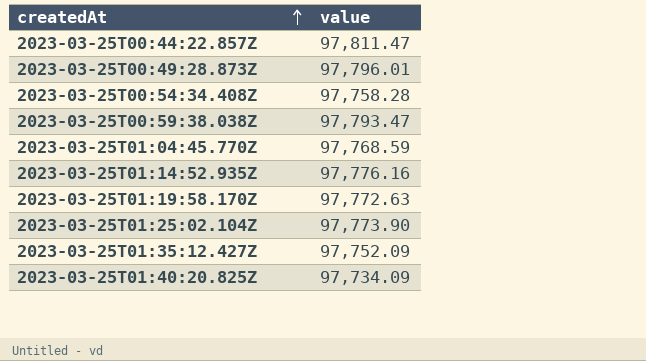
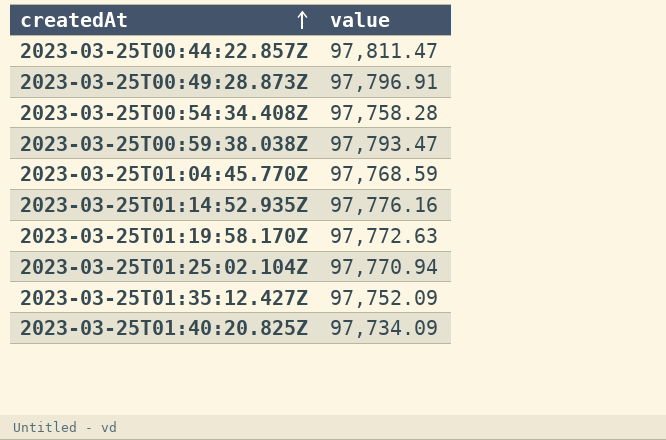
2023-03-25T00:49:28.873Z | value: 97,796.01 -> 97,796.91
2023-03-25T01:25:02.104Z | value: 97,773.90 -> 97,770.94

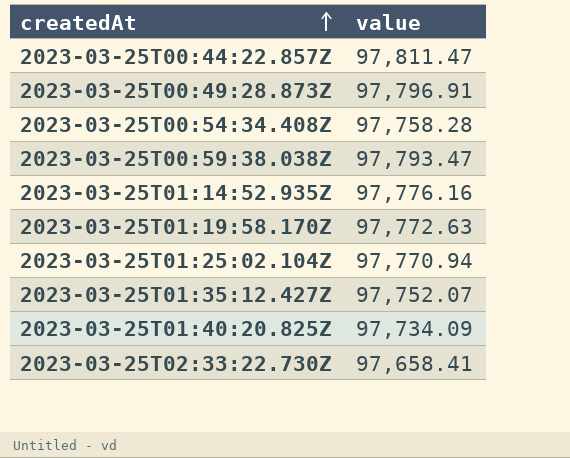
row 2023-03-25T01:04:45.770Z: 97,768.59 -> none
2023-03-25T01:35:12.427Z | value: 97,752.09 -> 97,752.07
row 2023-03-25T02:33:22.730Z: none -> 97,658.41

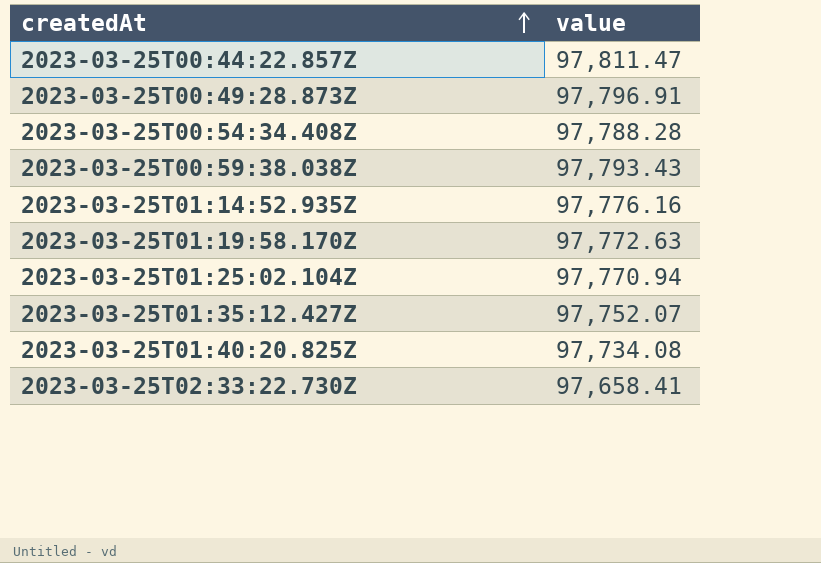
2023-03-25T00:54:34.408Z | value: 97,758.28 -> 97,788.28
2023-03-25T00:59:38.038Z | value: 97,793.47 -> 97,793.43
2023-03-25T01:40:20.825Z | value: 97,734.09 -> 97,734.08

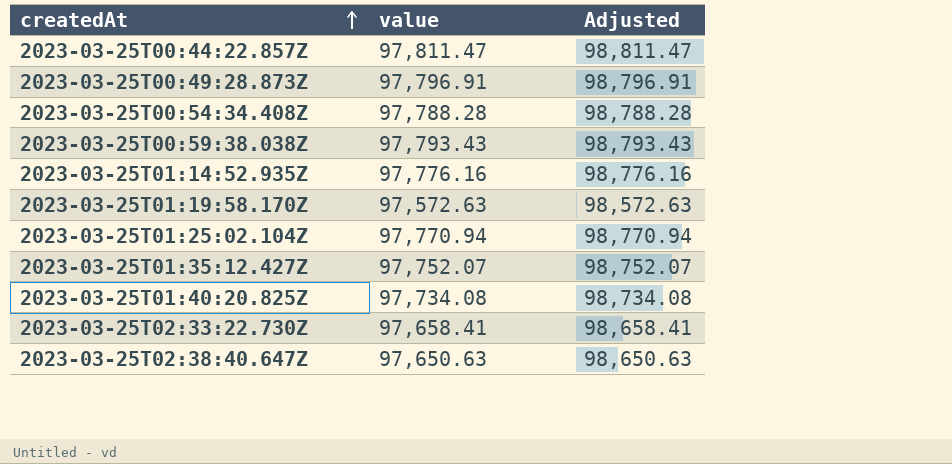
column Adjusted | formula: none -> [value] + 1000
2023-03-25T01:19:58.170Z | value: 97,772.63 -> 97,572.63
row 2023-03-25T02:38:40.647Z: none -> 97,650.63 | 98,650.63

